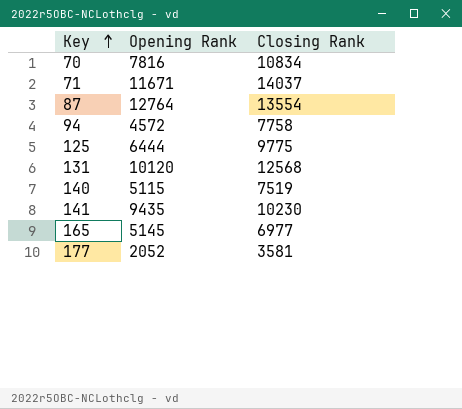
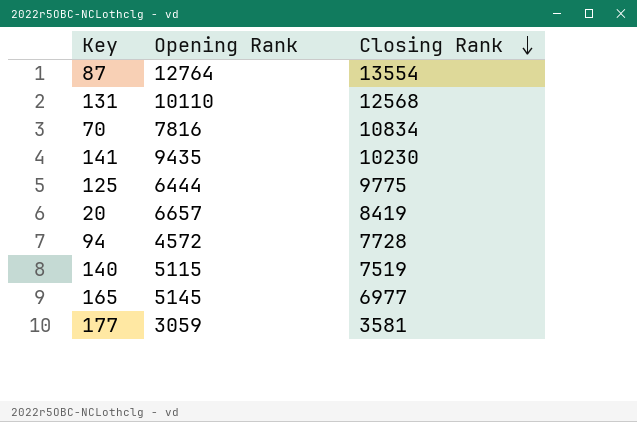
row order: Key ascending -> Closing Rank descending
row 71: 11671 | 14037 -> none
131 | Opening Rank: 10120 -> 10110
row 20: none -> 6657 | 8419
94 | Closing Rank: 7758 -> 7728
177 | Opening Rank: 2052 -> 3059

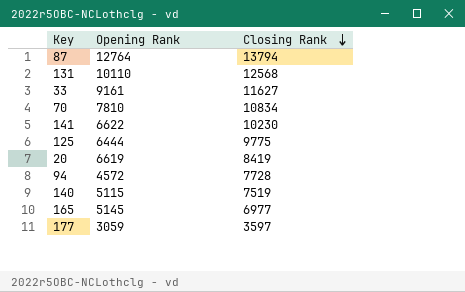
87 | Closing Rank: 13554 -> 13794
row 33: none -> 9161 | 11627
70 | Opening Rank: 7816 -> 7810
141 | Opening Rank: 9435 -> 6622
20 | Opening Rank: 6657 -> 6619
177 | Closing Rank: 3581 -> 3597

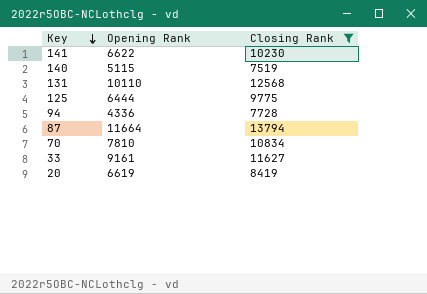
filter: none -> Closing Rank >= 7519
row order: Closing Rank descending -> Key descending
94 | Opening Rank: 4572 -> 4336
87 | Opening Rank: 12764 -> 11664

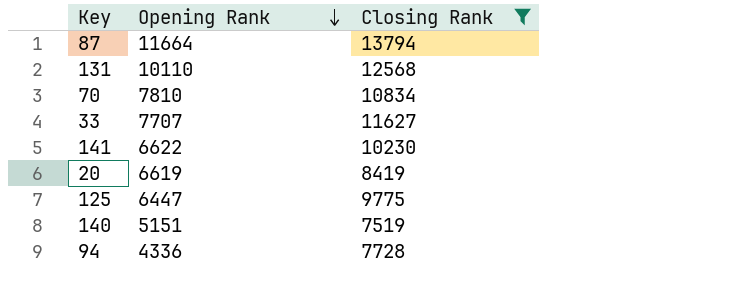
row order: Key descending -> Opening Rank descending
33 | Opening Rank: 9161 -> 7707
125 | Opening Rank: 6444 -> 6447
140 | Opening Rank: 5115 -> 5151

